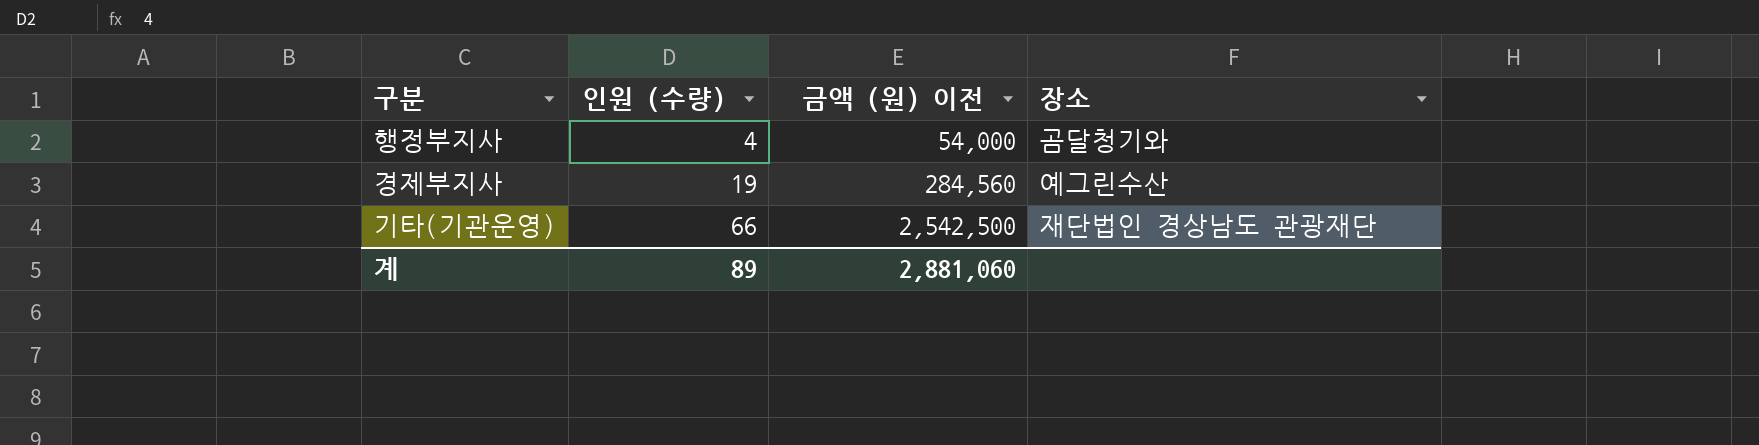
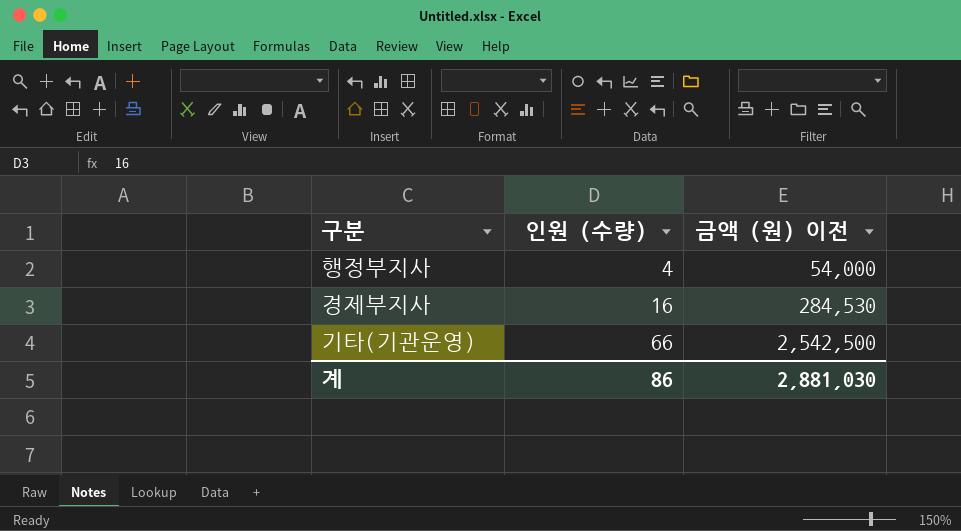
column 장소 | position: 4 -> none
경제부지사 | 인원 (수량): 19 -> 16
경제부지사 | 금액 (원) 이전: 284,560 -> 284,530
계 | 인원 (수량): 89 -> 86
계 | 금액 (원) 이전: 2,881,060 -> 2,881,030

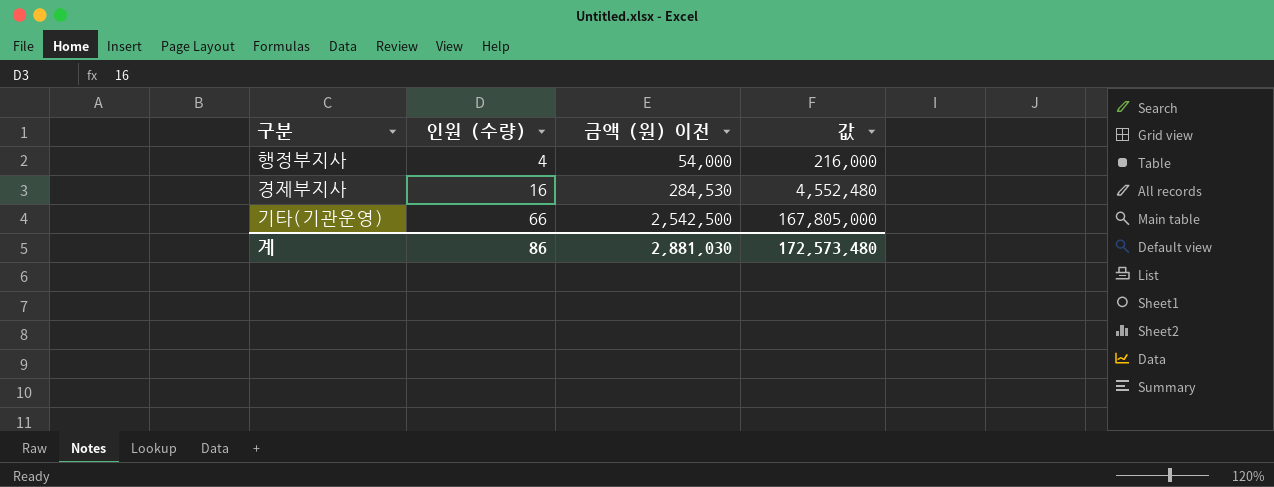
column 값 | formula: none -> [인원 (수량)] * [금액 (원) 이전]

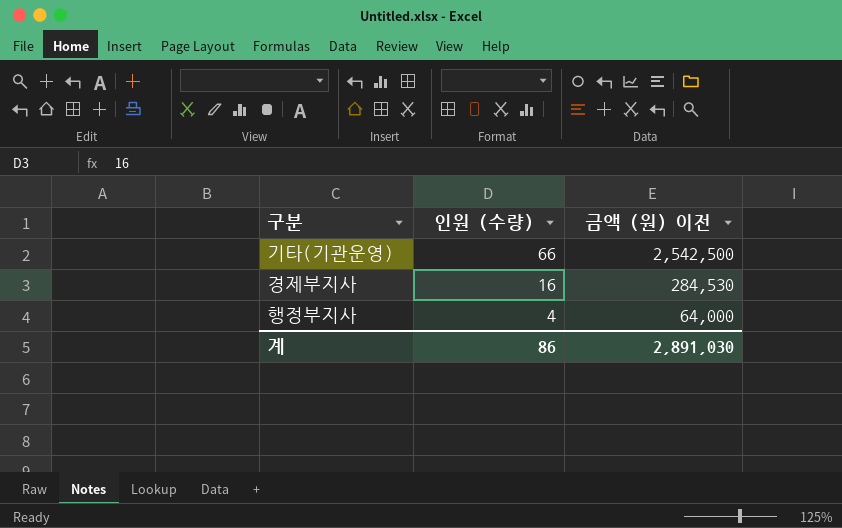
row order: 인원 (수량) ascending -> 인원 (수량) descending
column 값 | formula: [인원 (수량)] * [금액 (원) 이전] -> none
행정부지사 | 금액 (원) 이전: 54,000 -> 64,000
계 | 금액 (원) 이전: 2,881,030 -> 2,891,030

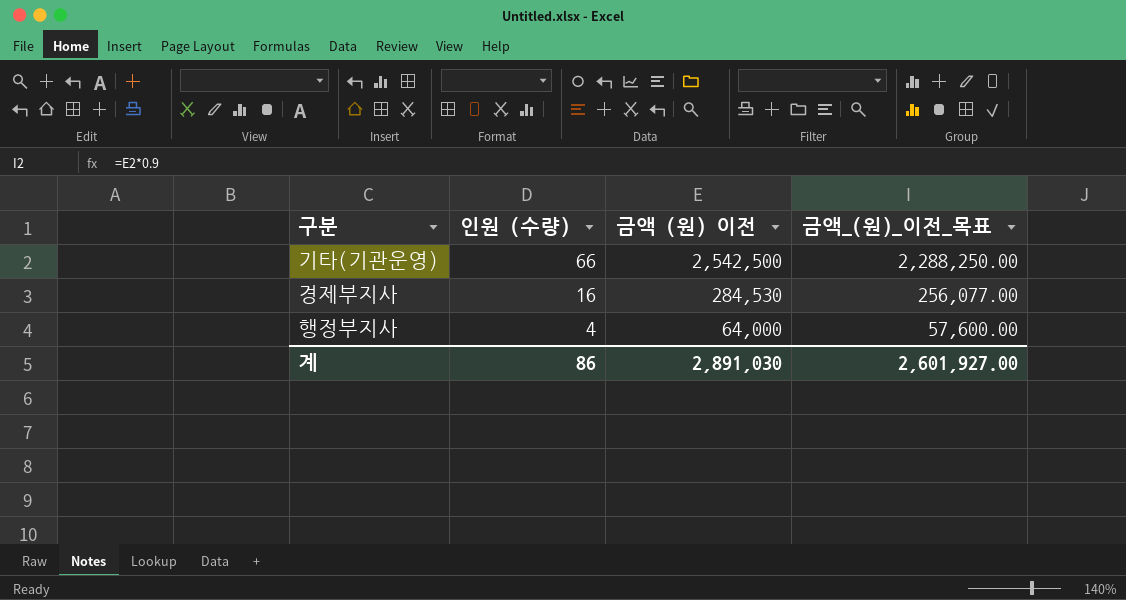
column 금액_(원)_이전_목표 | formula: none -> [금액 (원) 이전] * 0.9

